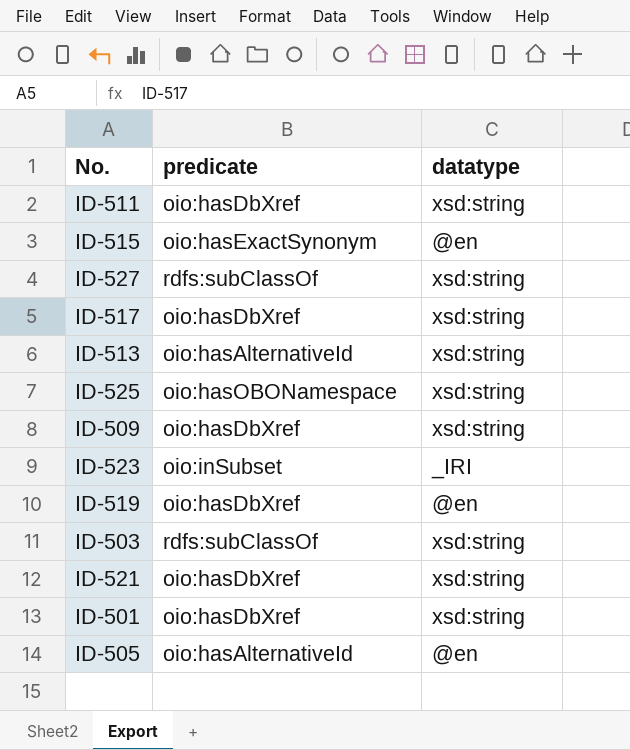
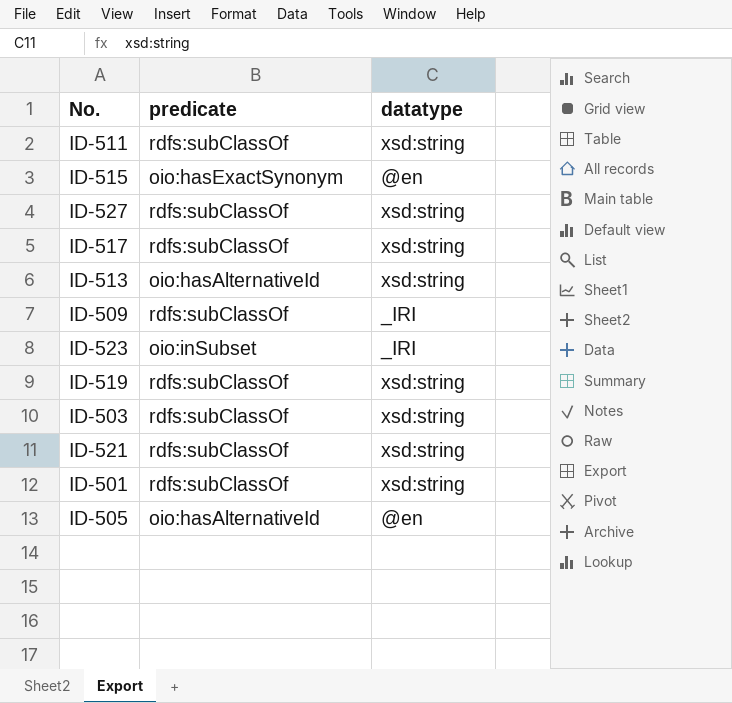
row ID-525: oio:hasOBONamespace | xsd:string -> none
ID-511 | predicate: oio:hasDbXref -> rdfs:subClassOf
ID-517 | predicate: oio:hasDbXref -> rdfs:subClassOf
ID-509 | predicate: oio:hasDbXref -> rdfs:subClassOf
ID-509 | datatype: xsd:string -> _IRI
ID-519 | predicate: oio:hasDbXref -> rdfs:subClassOf
ID-519 | datatype: @en -> xsd:string
ID-521 | predicate: oio:hasDbXref -> rdfs:subClassOf
ID-501 | predicate: oio:hasDbXref -> rdfs:subClassOf

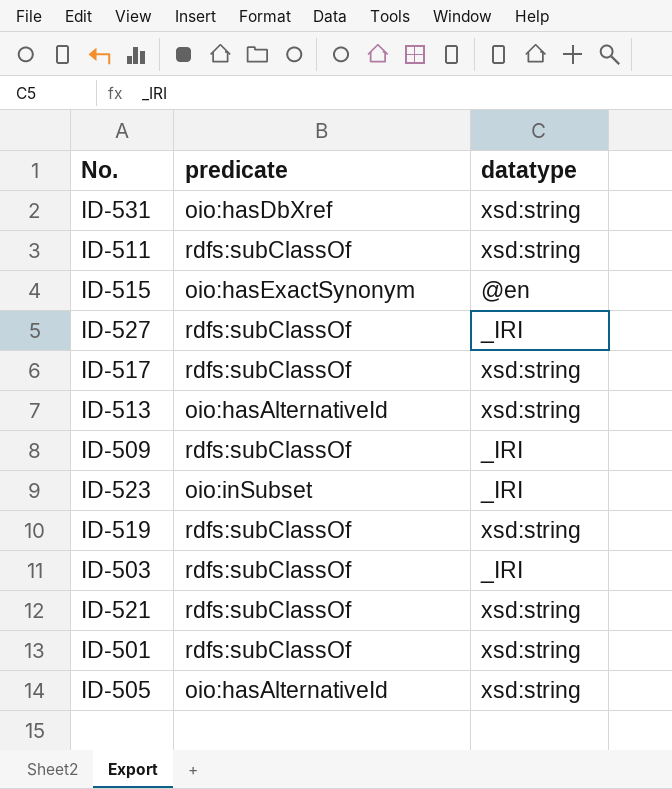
row ID-531: none -> oio:hasDbXref | xsd:string
ID-527 | datatype: xsd:string -> _IRI
ID-503 | datatype: xsd:string -> _IRI
ID-505 | datatype: @en -> xsd:string

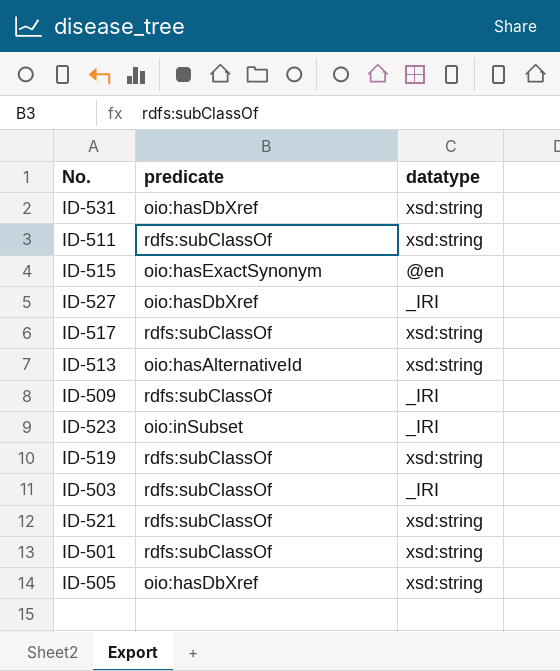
ID-527 | predicate: rdfs:subClassOf -> oio:hasDbXref
ID-505 | predicate: oio:hasAlternativeId -> oio:hasDbXref

